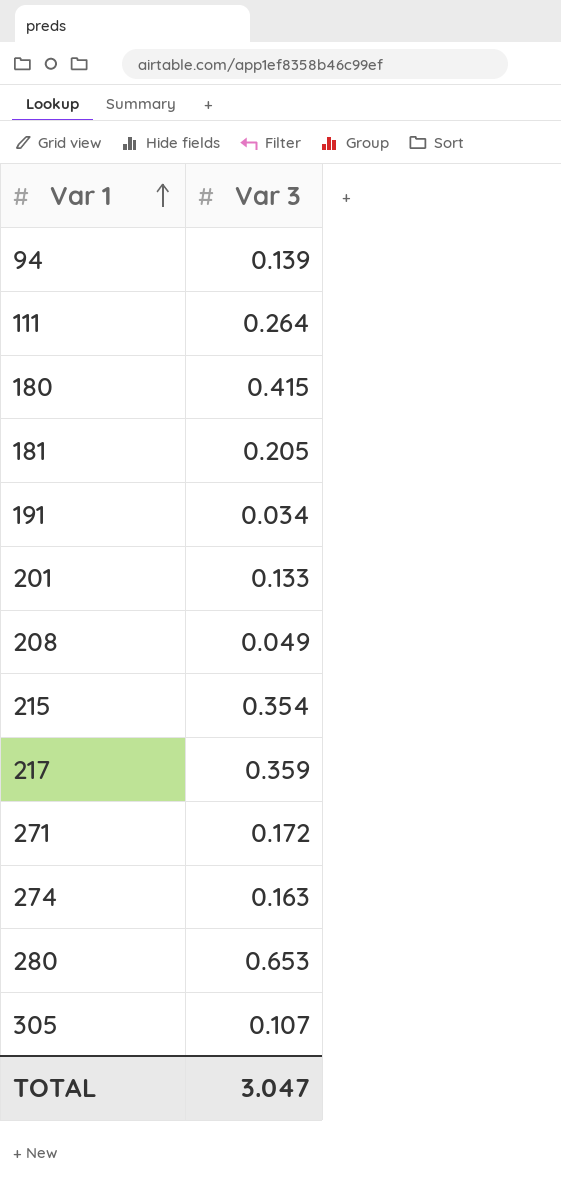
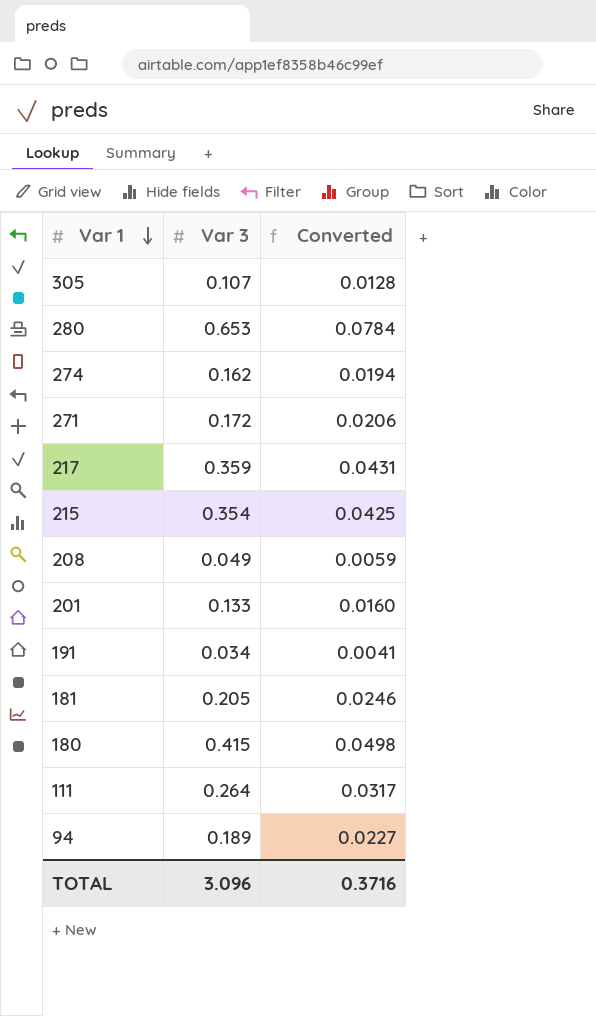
row order: Var 1 ascending -> Var 1 descending
column Converted | formula: none -> [Var 3] * 0.12
274 | Var 3: 0.163 -> 0.162
94 | Var 3: 0.139 -> 0.189
TOTAL | Var 3: 3.047 -> 3.096

